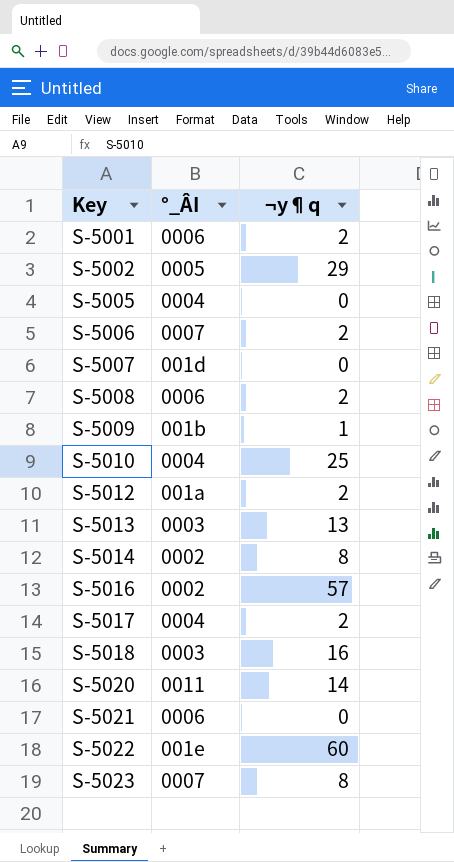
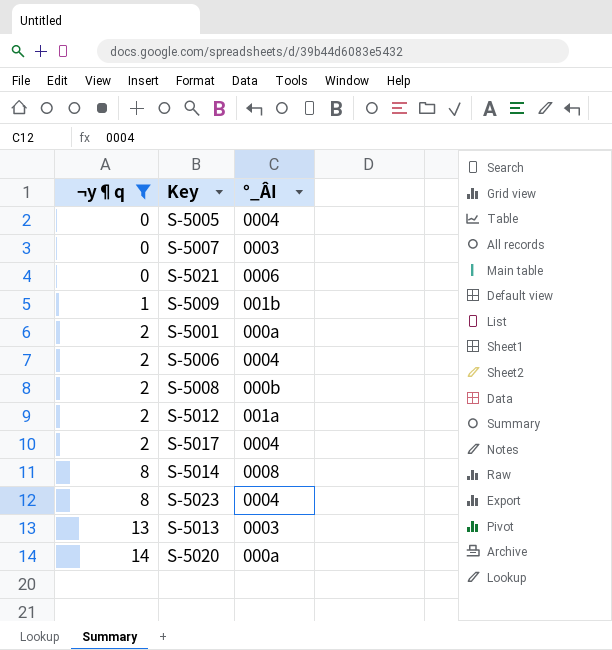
filter: none -> ¬y¶q <= 14
row order: Key ascending -> ¬y¶q ascending
column ¬y¶q | position: 3 -> 1
S-5007 | °_ÂI: 001d -> 0003
S-5001 | °_ÂI: 0006 -> 000a
S-5006 | °_ÂI: 0007 -> 0004
S-5008 | °_ÂI: 0006 -> 000b
S-5014 | °_ÂI: 0002 -> 0008
S-5023 | °_ÂI: 0007 -> 0004
S-5020 | °_ÂI: 0011 -> 000a

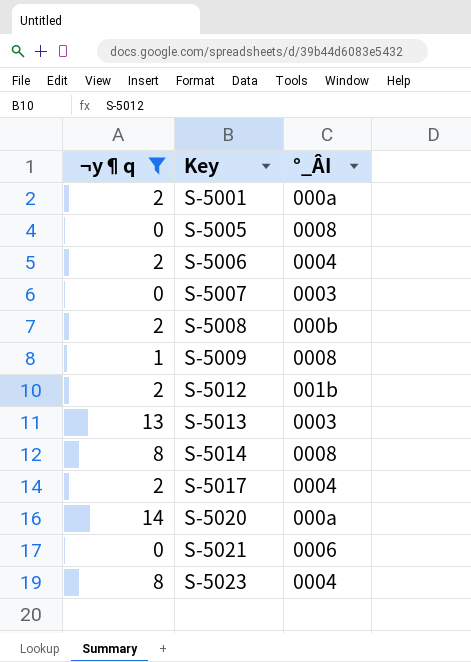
row order: ¬y¶q ascending -> Key ascending
S-5005 | °_ÂI: 0004 -> 0008
S-5009 | °_ÂI: 001b -> 0008
S-5012 | °_ÂI: 001a -> 001b

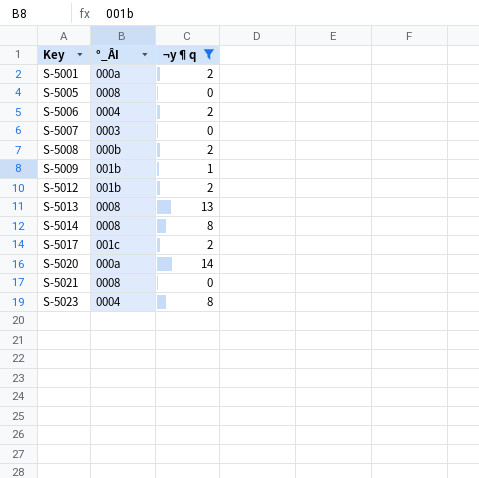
column ¬y¶q | position: 1 -> 3
S-5009 | °_ÂI: 0008 -> 001b
S-5013 | °_ÂI: 0003 -> 0008
S-5017 | °_ÂI: 0004 -> 001c
S-5021 | °_ÂI: 0006 -> 0008

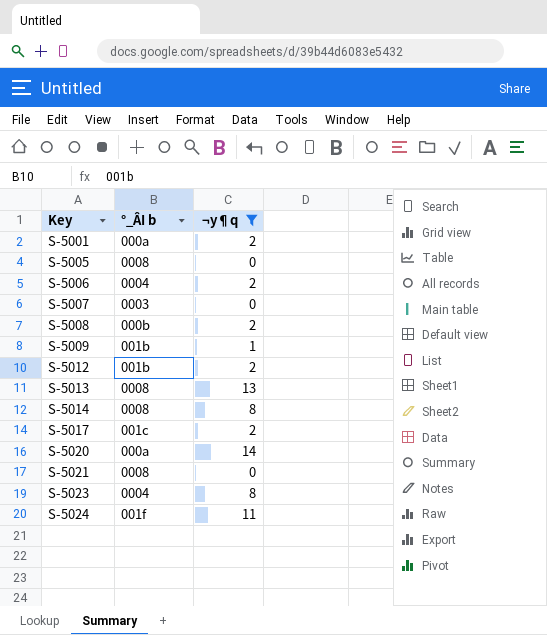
column name: °_ÂI -> °_ÂI b
row S-5024: none -> 001f | 11

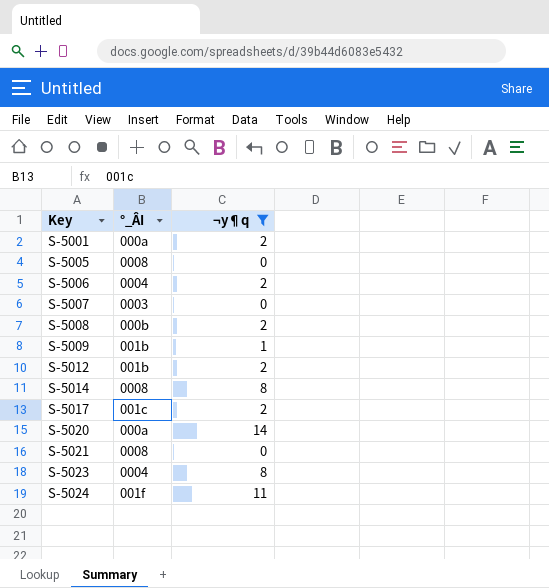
column name: °_ÂI b -> °_ÂI
row S-5013: 0008 | 13 -> none

